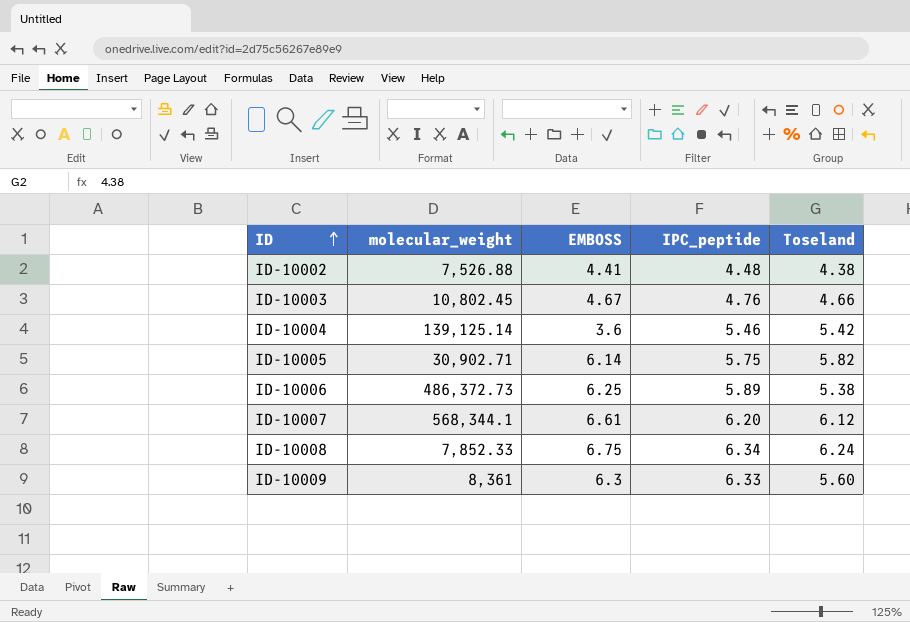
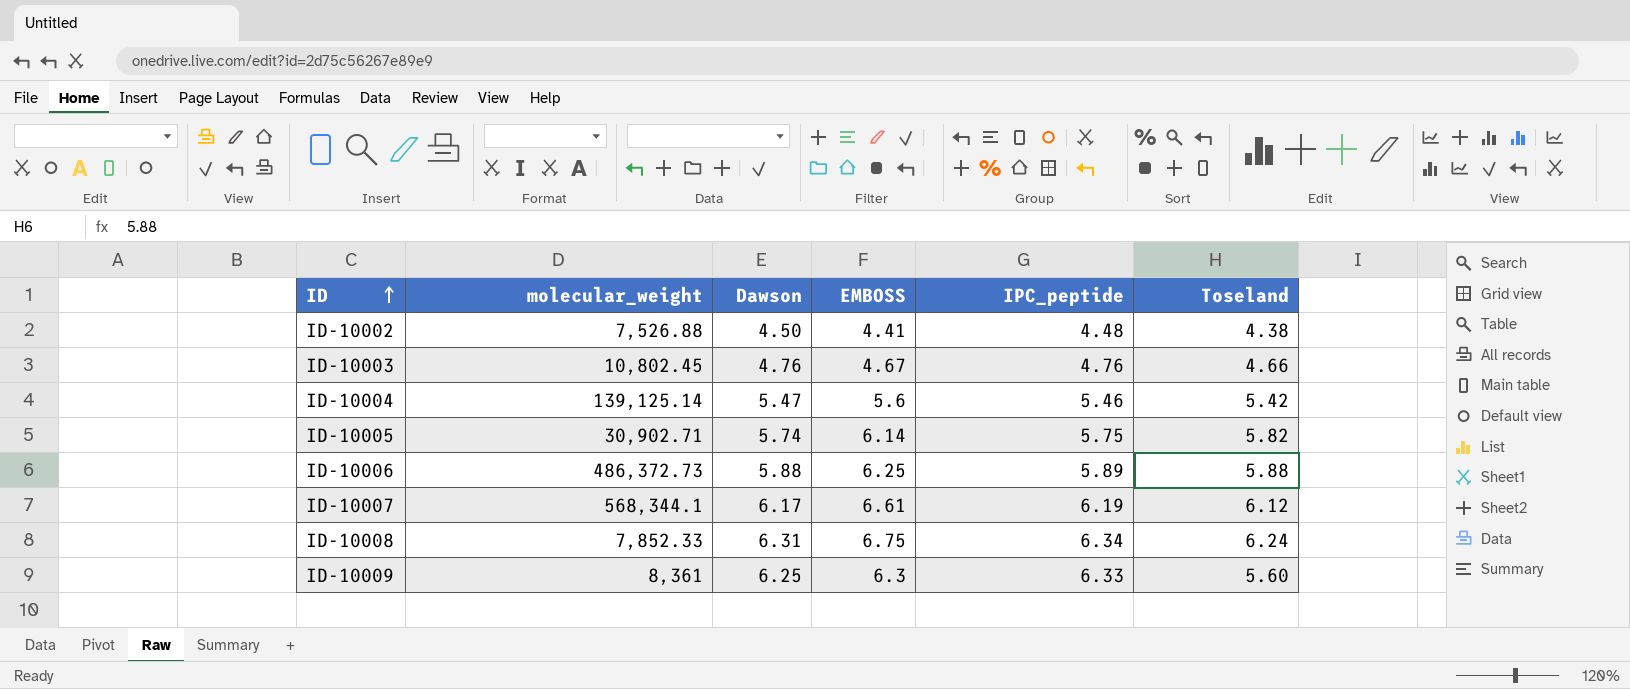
column Dawson | position: none -> 3
ID-10004 | EMBOSS: 3.6 -> 5.6
ID-10006 | Toseland: 5.38 -> 5.88
ID-10007 | IPC_peptide: 6.20 -> 6.19

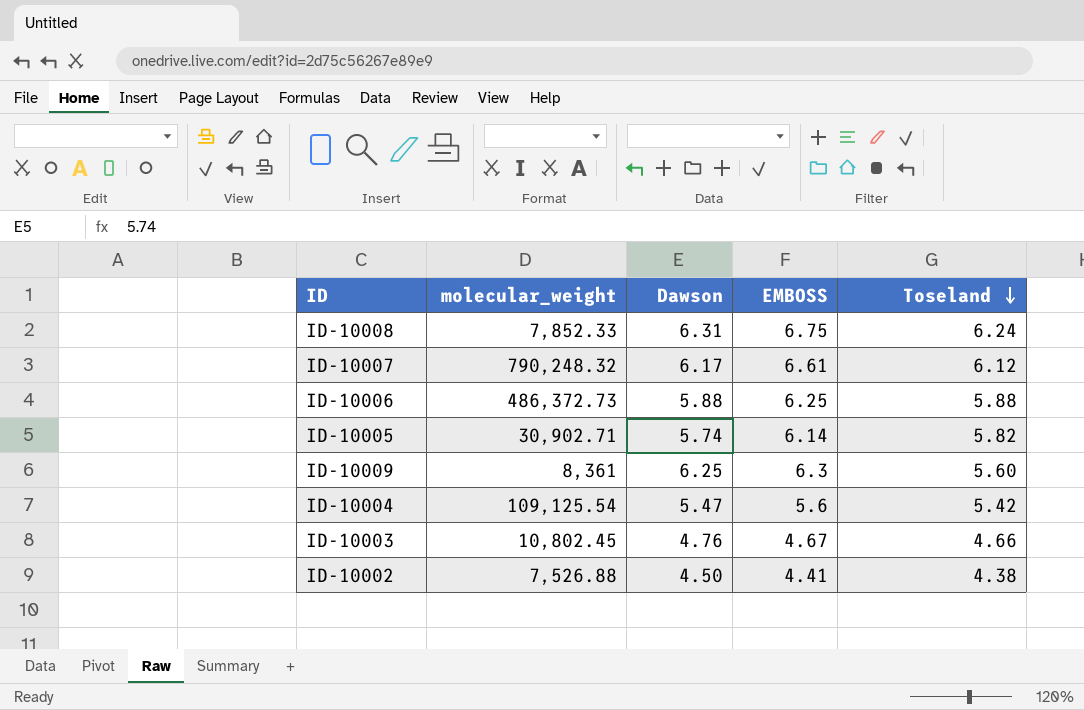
row order: ID ascending -> Toseland descending
column IPC_peptide | position: 5 -> none
ID-10007 | molecular_weight: 568,344.1 -> 790,248.32
ID-10004 | molecular_weight: 139,125.14 -> 109,125.54

